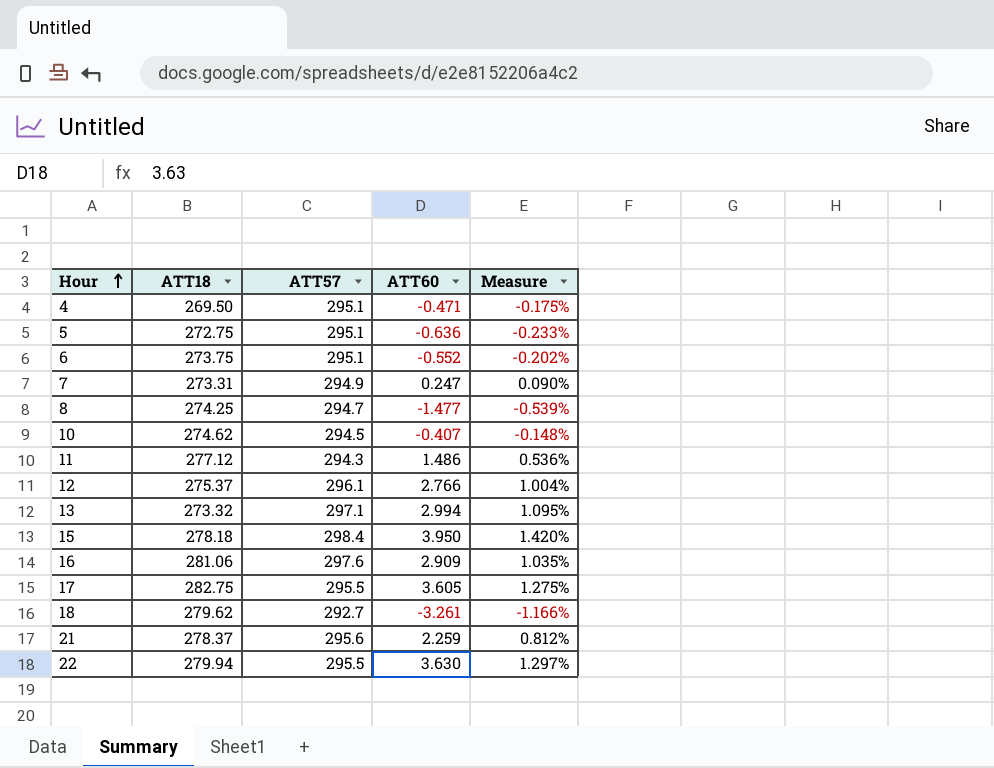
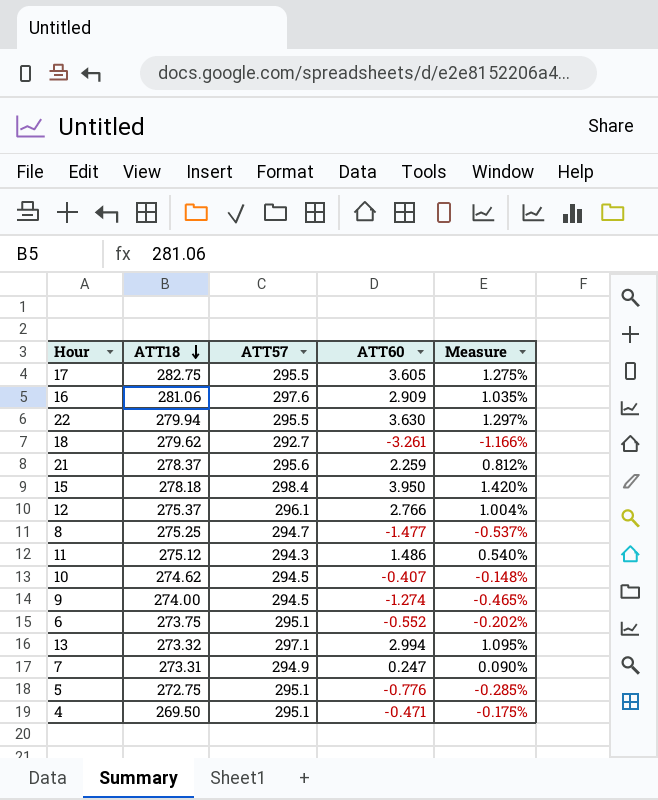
row order: Hour ascending -> ATT18 descending
8 | ATT18: 274.25 -> 275.25
8 | Measure: -0.539% -> -0.537%
11 | ATT18: 277.12 -> 275.12
11 | Measure: 0.536% -> 0.540%
row 9: none -> 274.00 | 294.5 | -1.274 | -0.465%
5 | ATT60: -0.636 -> -0.776
5 | Measure: -0.233% -> -0.285%

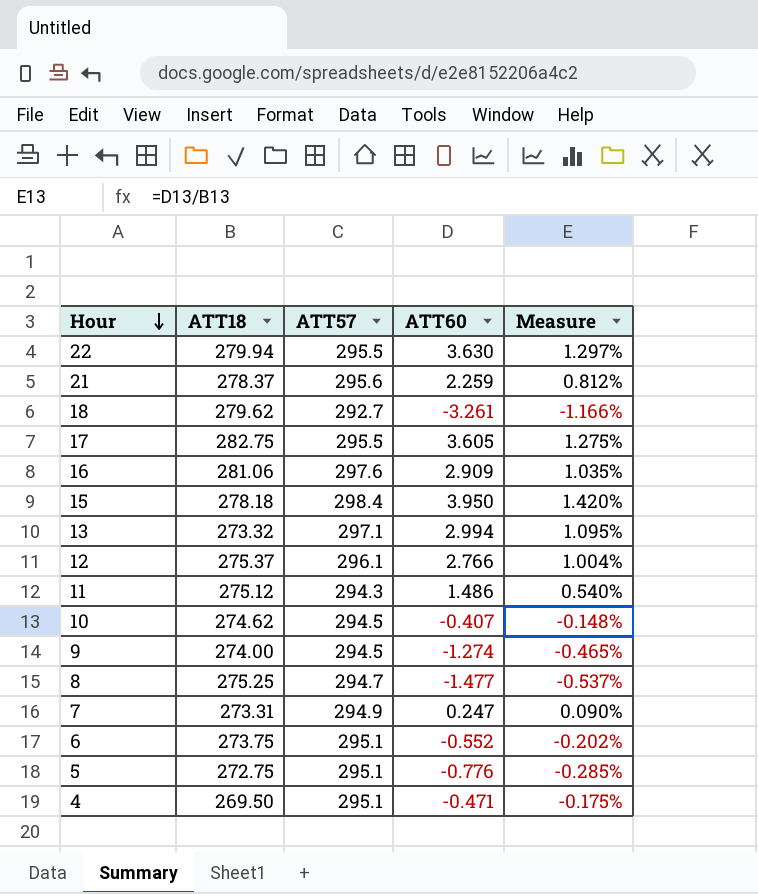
row order: ATT18 descending -> Hour descending

